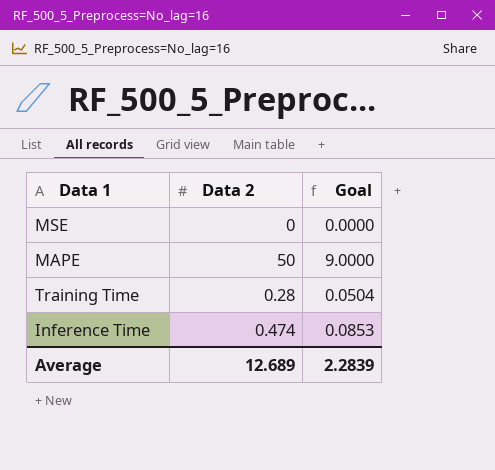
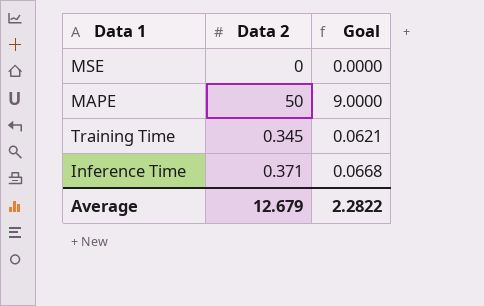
Training Time | Data 2: 0.28 -> 0.345
Training Time | Goal: 0.0504 -> 0.0621
Inference Time | Data 2: 0.474 -> 0.371
Inference Time | Goal: 0.0853 -> 0.0668
Average | Data 2: 12.689 -> 12.679
Average | Goal: 2.2839 -> 2.2822

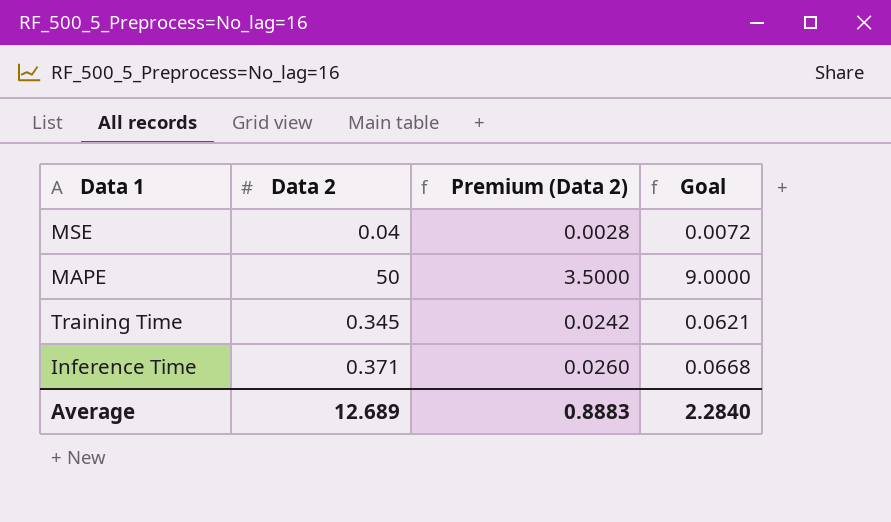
column Premium (Data 2) | formula: none -> [Data 2] * 0.07
MSE | Data 2: 0 -> 0.04
MSE | Goal: 0.0000 -> 0.0072
Average | Data 2: 12.679 -> 12.689
Average | Goal: 2.2822 -> 2.2840

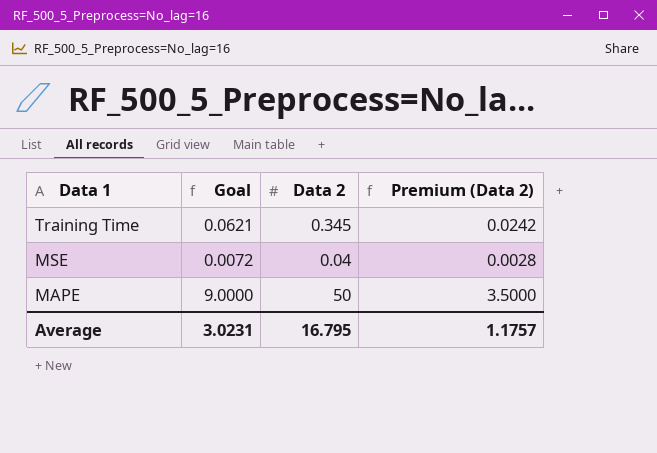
row order: none -> Data 1 descending
column Goal | position: 4 -> 2
row Inference Time: 0.371 | 0.0260 | 0.0668 -> none
Average | Goal: 2.2840 -> 3.0231
Average | Data 2: 12.689 -> 16.795
Average | Premium (Data 2): 0.8883 -> 1.1757

